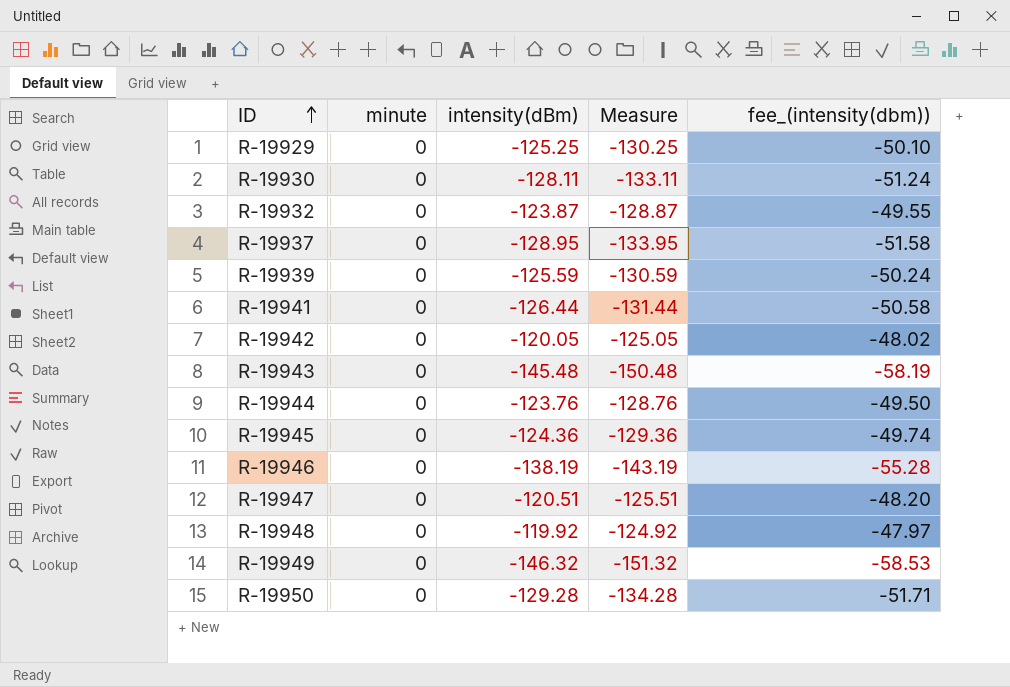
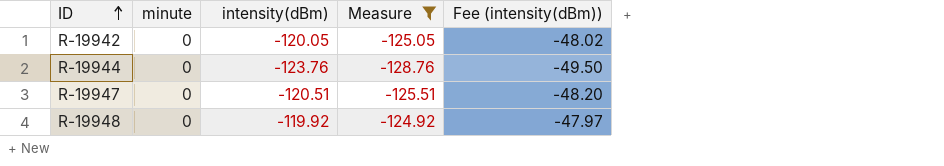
filter: none -> Measure >= -128.76
column name: fee_(intensity(dbm)) -> Fee (intensity(dBm))

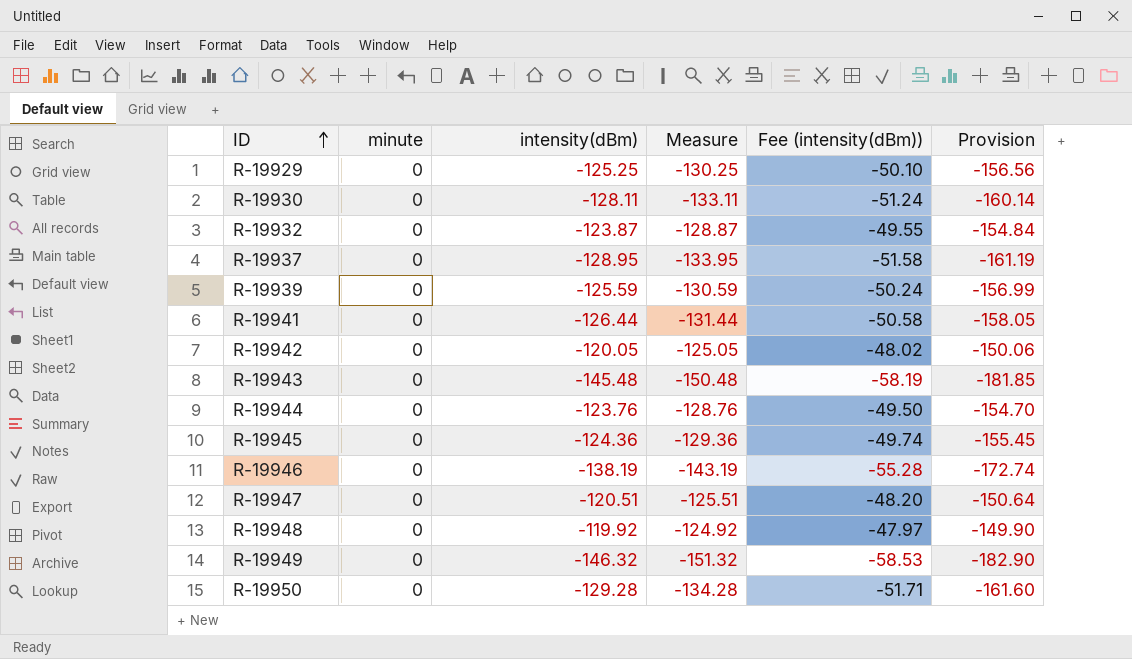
filter: Measure >= -128.76 -> none
column Provision | formula: none -> [intensity(dBm)] * 1.25

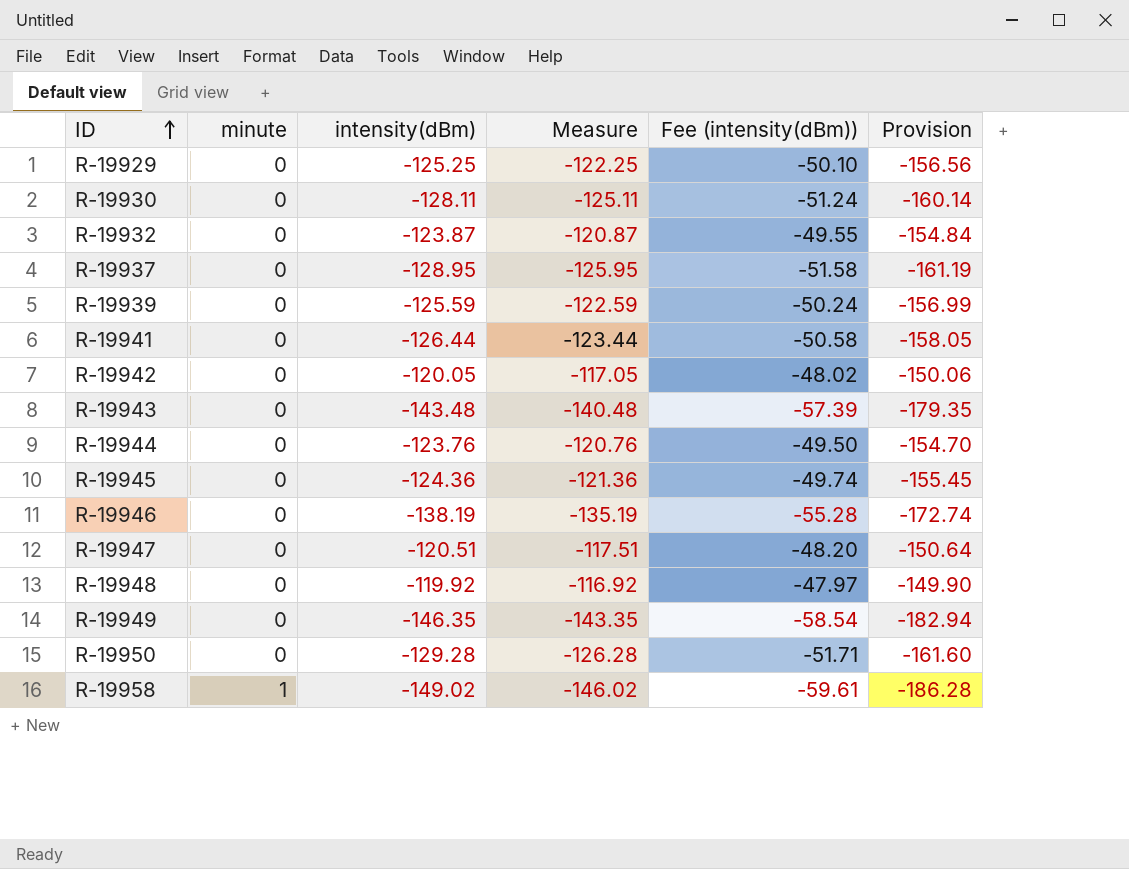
column Measure | formula: [intensity(dBm)] - 5 -> [intensity(dBm)] + 3
R-19943 | intensity(dBm): -145.48 -> -143.48
R-19943 | Fee (intensity(dBm)): -58.19 -> -57.39
R-19943 | Provision: -181.85 -> -179.35
R-19949 | intensity(dBm): -146.32 -> -146.35
R-19949 | Fee (intensity(dBm)): -58.53 -> -58.54
R-19949 | Provision: -182.90 -> -182.94
row R-19958: none -> 1 | -149.02 | -146.02 | -59.61 | -186.28

